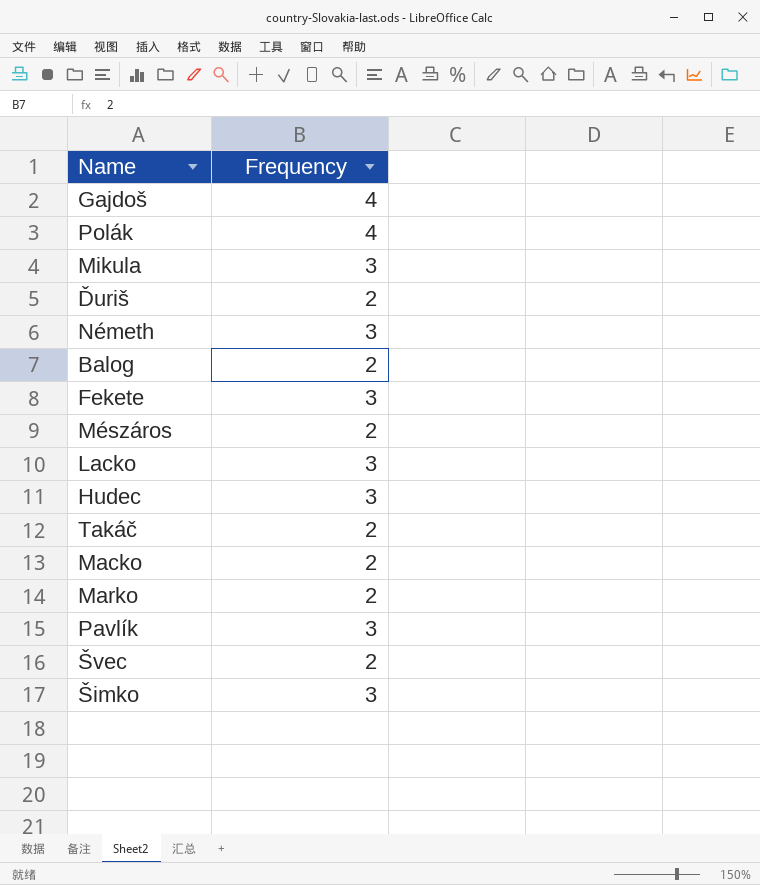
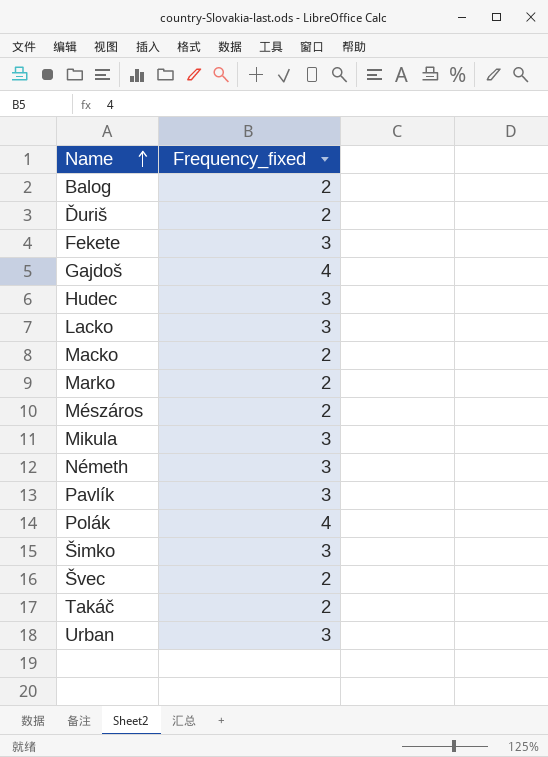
row order: none -> Name ascending
column name: Frequency -> Frequency_fixed
row Urban: none -> 3

